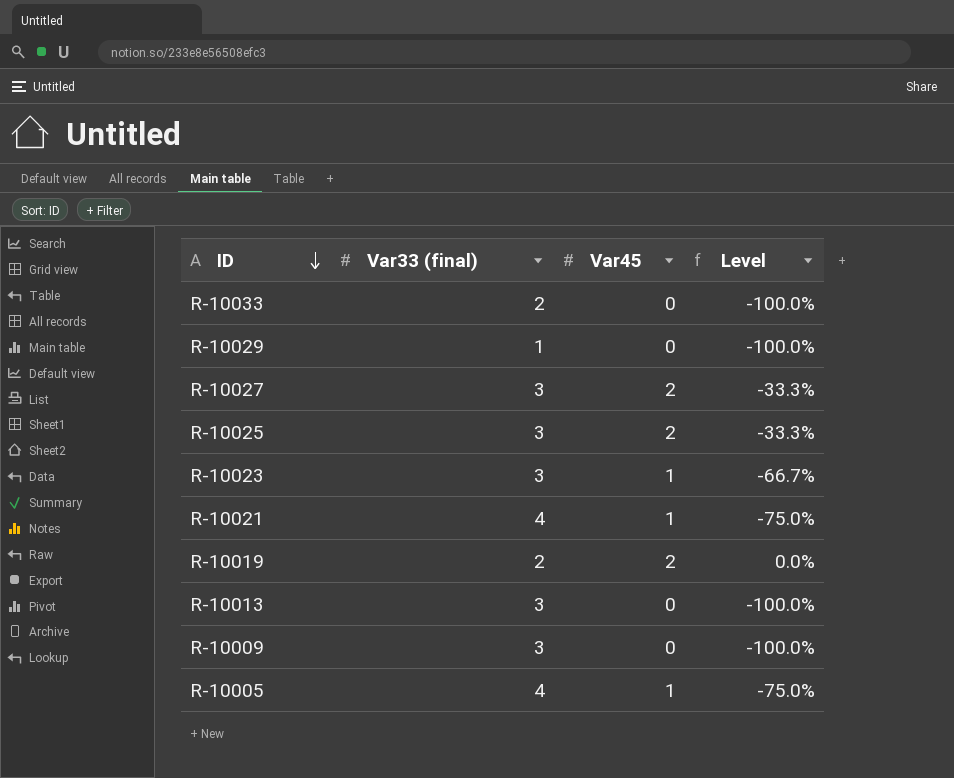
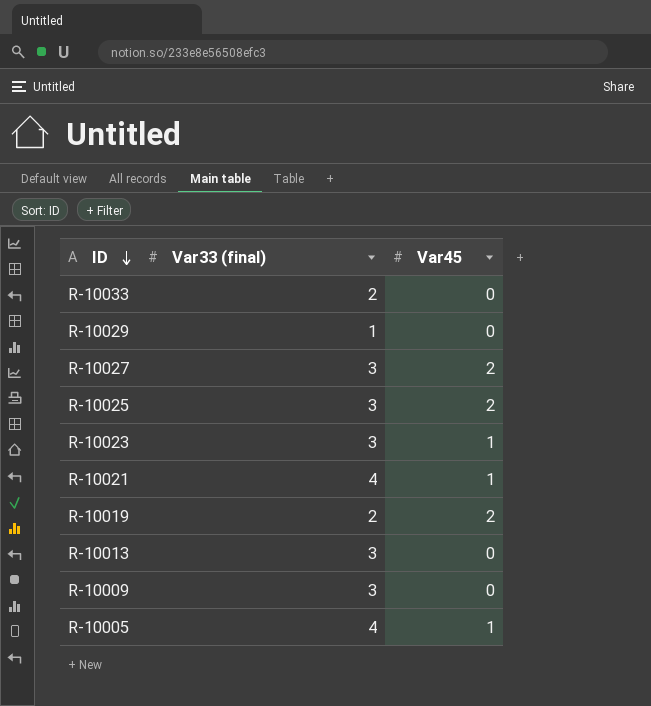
column Level | formula: ([Var45] - [Var33 (final)]) / [Var33 (final)] -> none

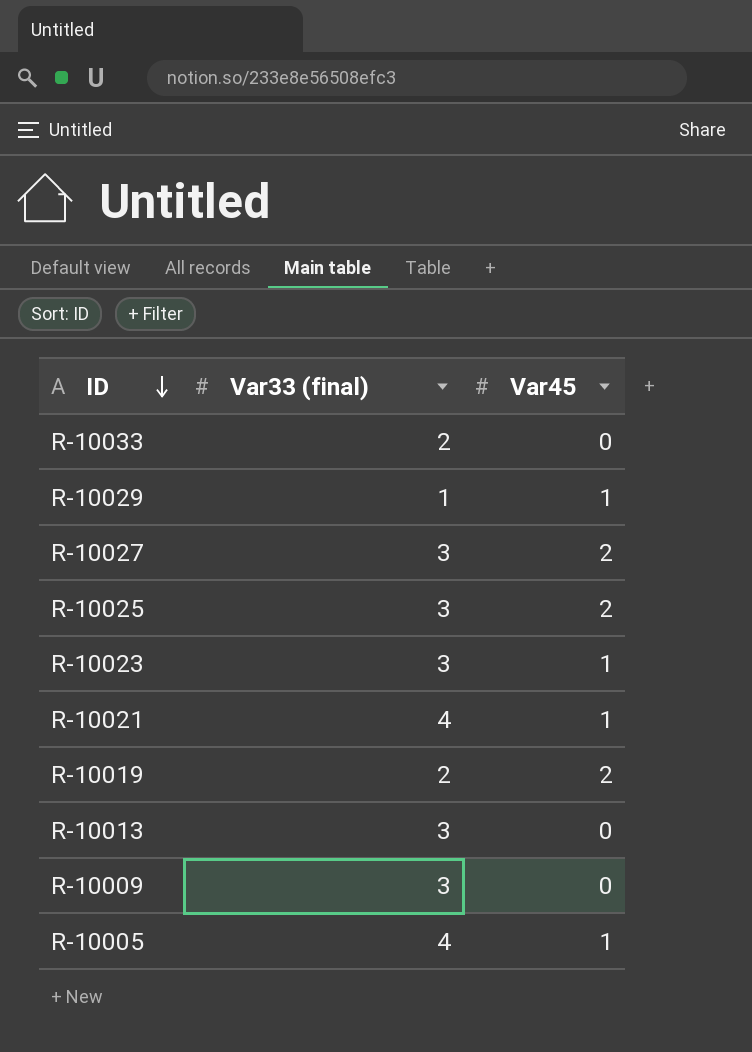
R-10029 | Var45: 0 -> 1

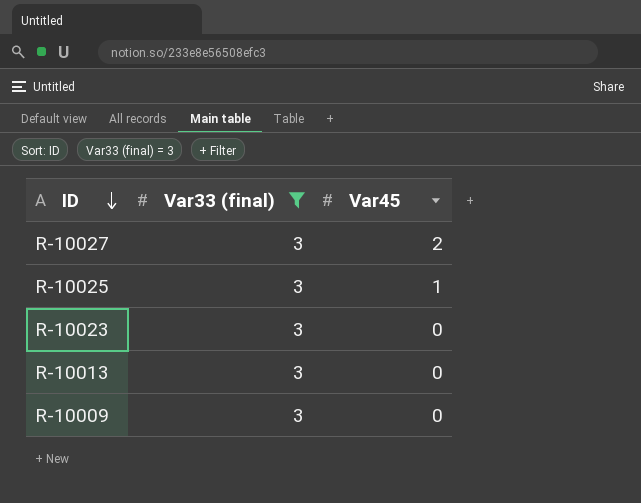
filter: none -> Var33 (final) = 3
R-10025 | Var45: 2 -> 1
R-10023 | Var45: 1 -> 0

